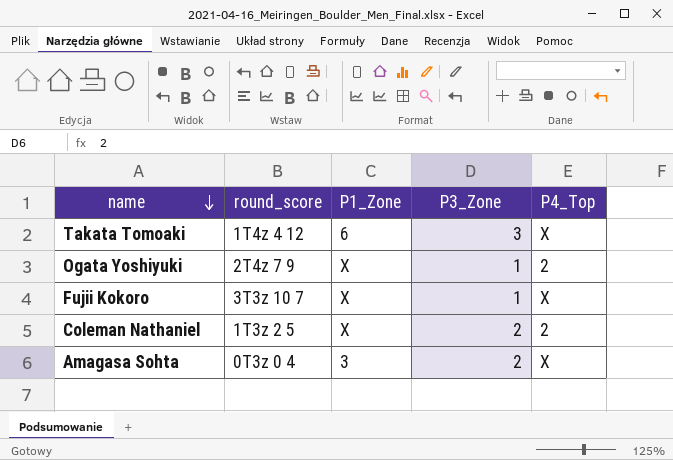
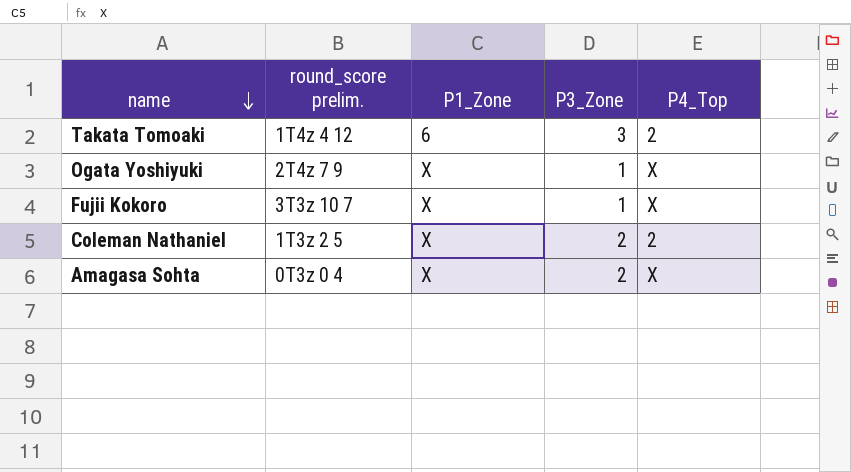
column name: round_score -> round_score prelim.
Takata Tomoaki | P4_Top: X -> 2
Ogata Yoshiyuki | P4_Top: 2 -> X
Amagasa Sohta | P1_Zone: 3 -> X

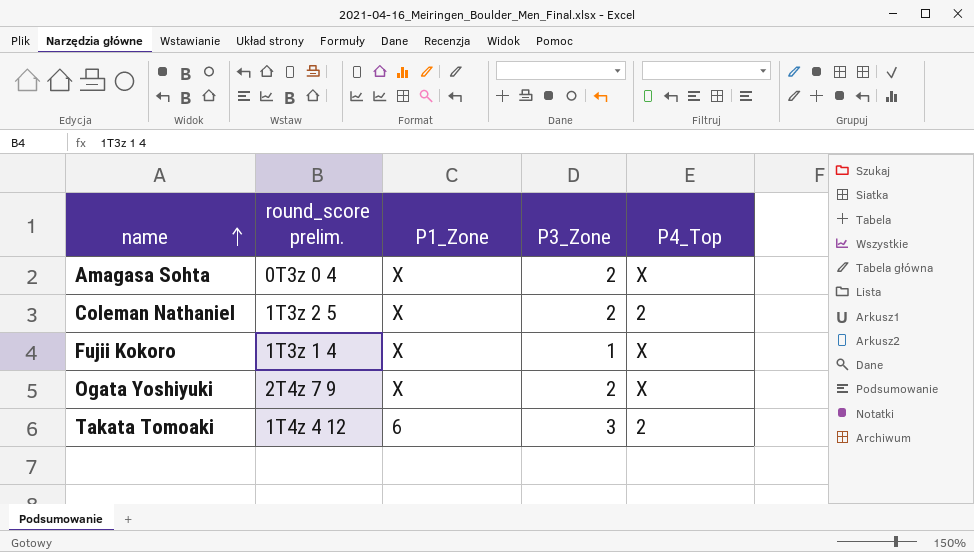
row order: name descending -> name ascending
Fujii Kokoro | round_score prelim.: 3T3z 10 7 -> 1T3z 1 4
Ogata Yoshiyuki | P3_Zone: 1 -> 2

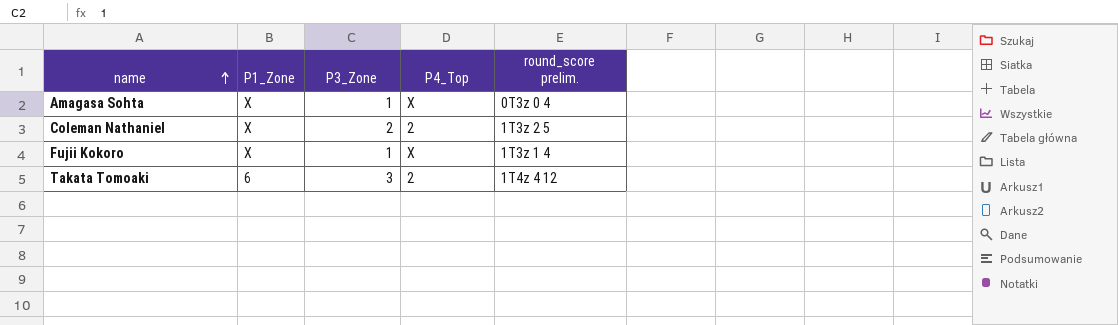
column round_score prelim. | position: 2 -> 5
row Ogata Yoshiyuki: 2T4z 7 9 | X | 2 | X -> none
Amagasa Sohta | P3_Zone: 2 -> 1

